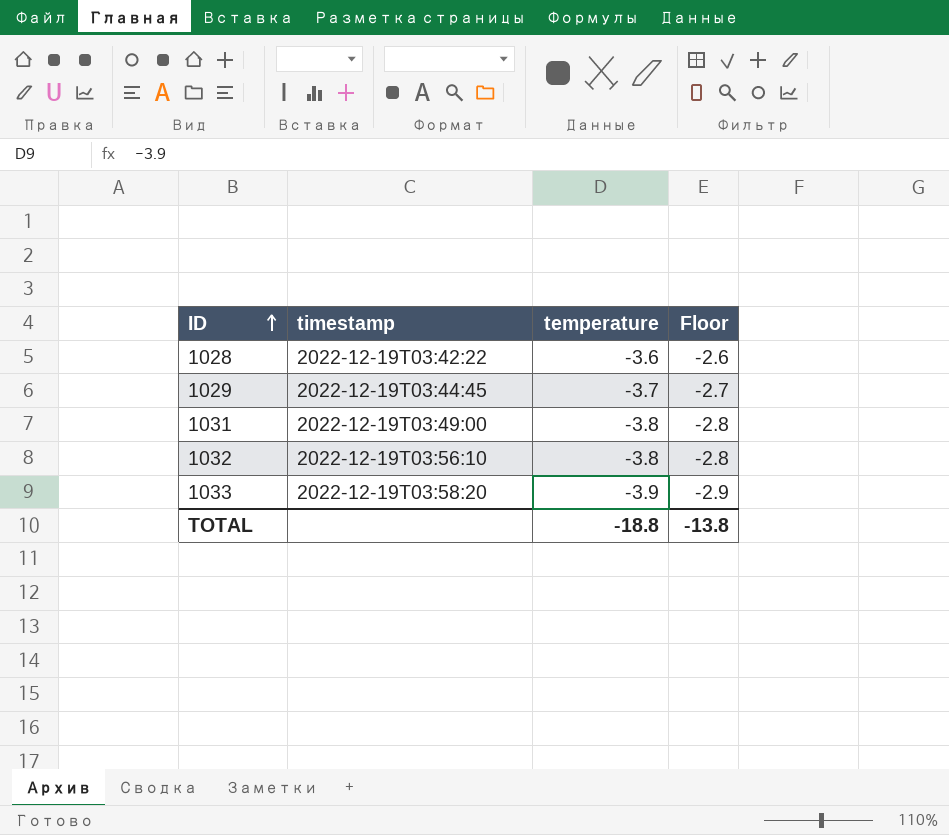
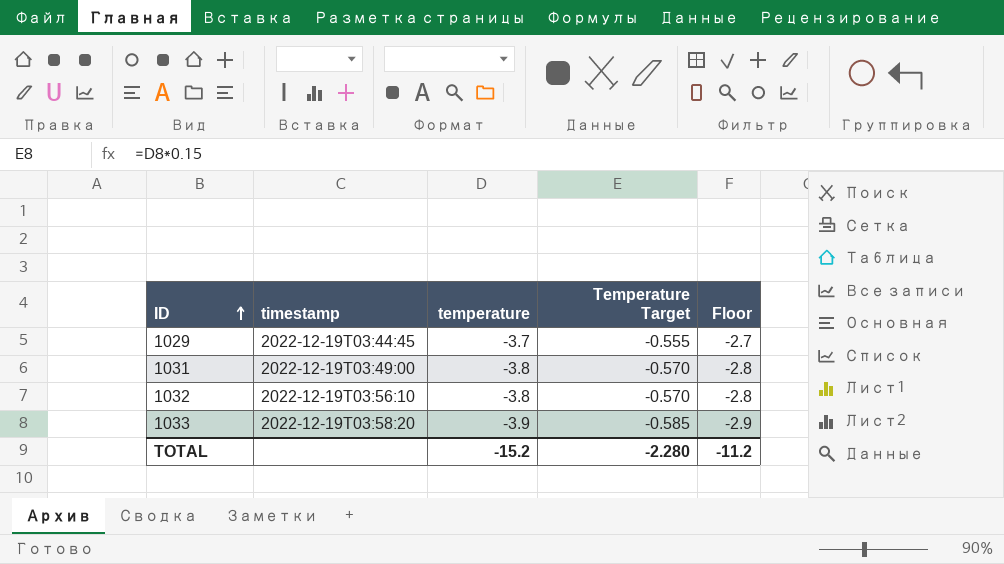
column Temperature Target | formula: none -> [temperature] * 0.15
row 1028: 2022-12-19T03:42:22 | -3.6 | -2.6 -> none
TOTAL | temperature: -18.8 -> -15.2
TOTAL | Floor: -13.8 -> -11.2

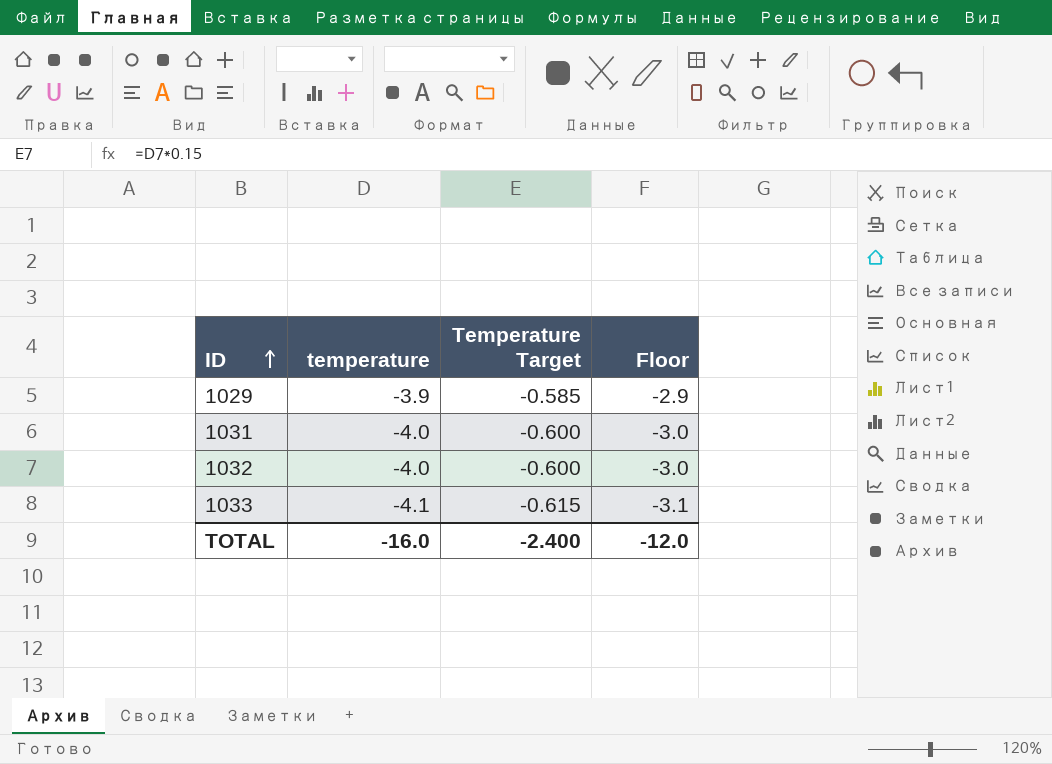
column timestamp | position: 2 -> none
1029 | temperature: -3.7 -> -3.9
1029 | Temperature Target: -0.555 -> -0.585
1029 | Floor: -2.7 -> -2.9
1031 | temperature: -3.8 -> -4.0
1031 | Temperature Target: -0.570 -> -0.600
1031 | Floor: -2.8 -> -3.0
1032 | temperature: -3.8 -> -4.0
1032 | Temperature Target: -0.570 -> -0.600
1032 | Floor: -2.8 -> -3.0
1033 | temperature: -3.9 -> -4.1
1033 | Temperature Target: -0.585 -> -0.615
1033 | Floor: -2.9 -> -3.1
TOTAL | temperature: -15.2 -> -16.0
TOTAL | Temperature Target: -2.280 -> -2.400
TOTAL | Floor: -11.2 -> -12.0

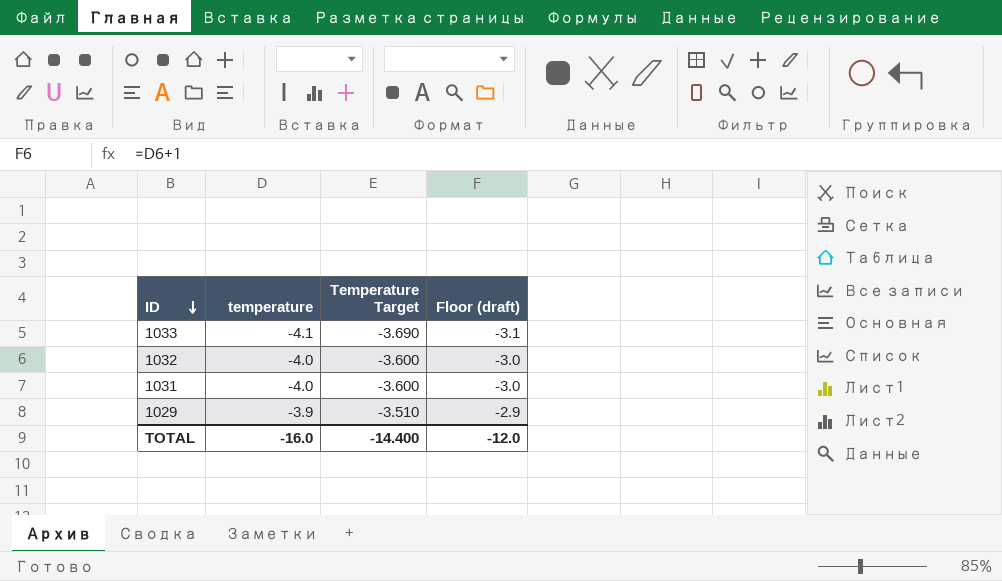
row order: ID ascending -> ID descending
column Temperature Target | formula: [temperature] * 0.15 -> [temperature] * 0.9
column name: Floor -> Floor (draft)
TOTAL | Temperature Target: -2.400 -> -14.400

